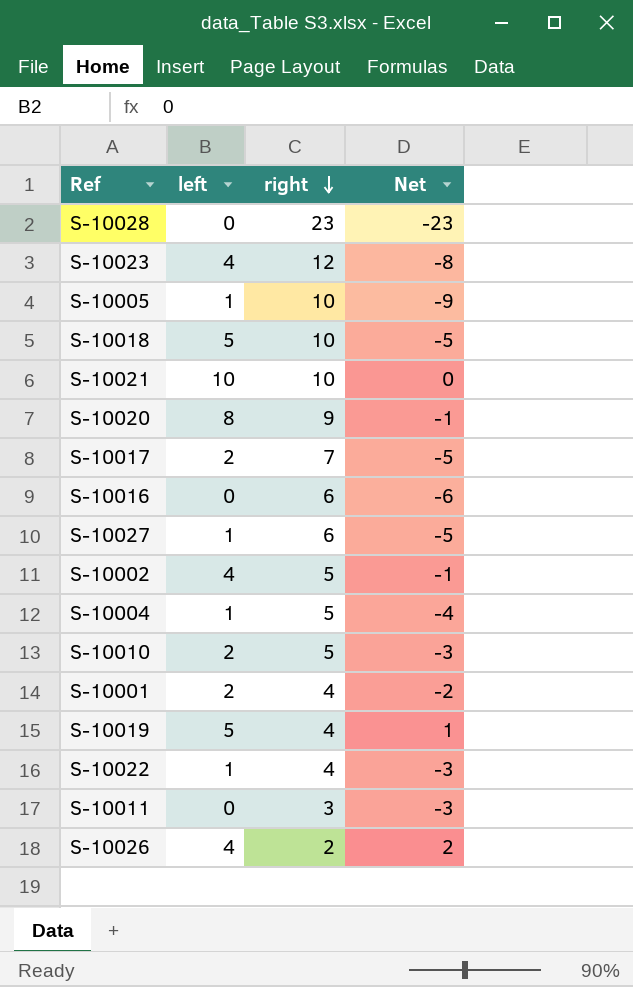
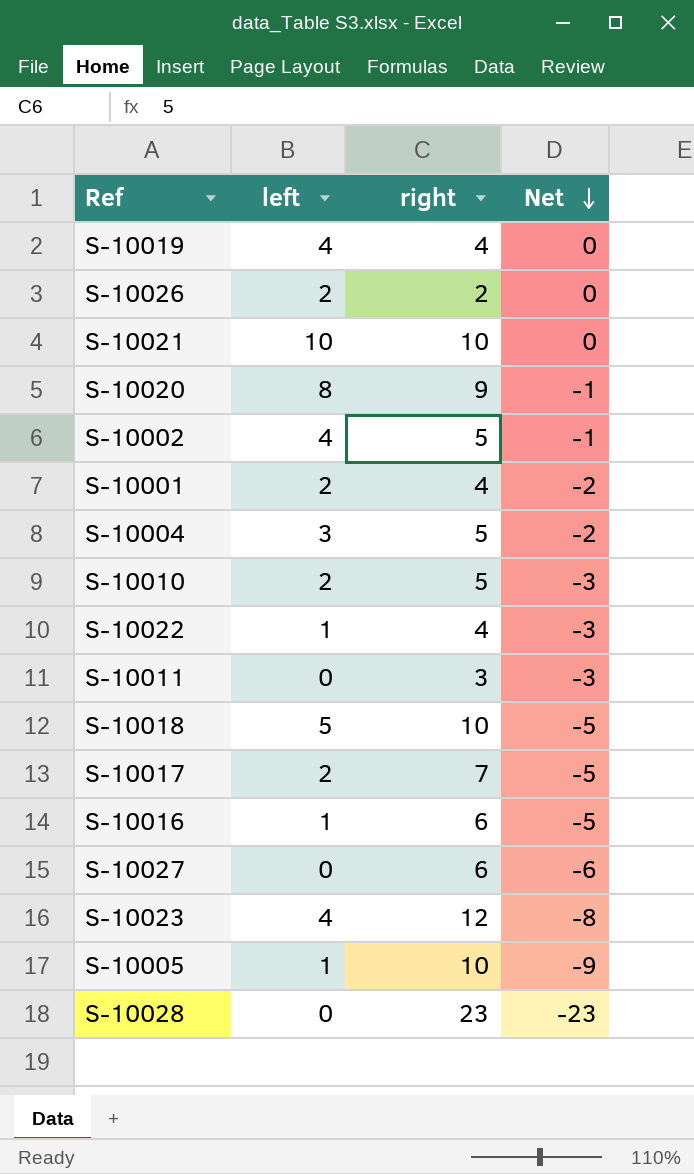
row order: right descending -> Net descending
S-10019 | left: 5 -> 4
S-10019 | Net: 1 -> 0
S-10026 | left: 4 -> 2
S-10026 | Net: 2 -> 0
S-10004 | left: 1 -> 3
S-10004 | Net: -4 -> -2
S-10016 | left: 0 -> 1
S-10016 | Net: -6 -> -5
S-10027 | left: 1 -> 0
S-10027 | Net: -5 -> -6

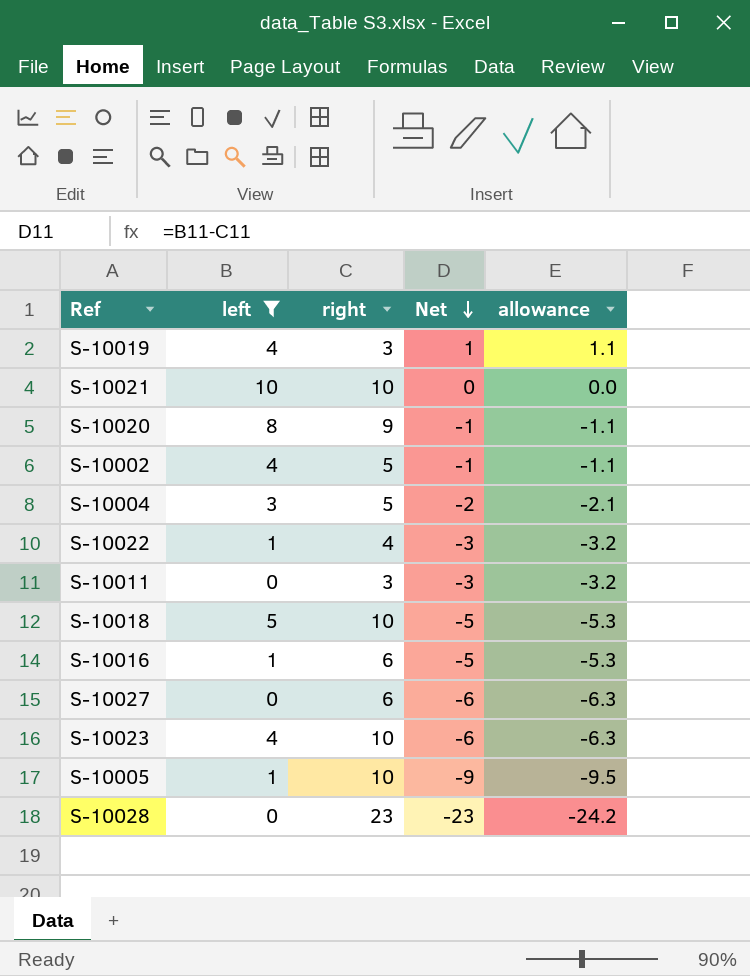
filter: none -> left != 2
column allowance | formula: none -> [Net] * 1.05
S-10019 | right: 4 -> 3
S-10019 | Net: 0 -> 1
S-10023 | right: 12 -> 10
S-10023 | Net: -8 -> -6

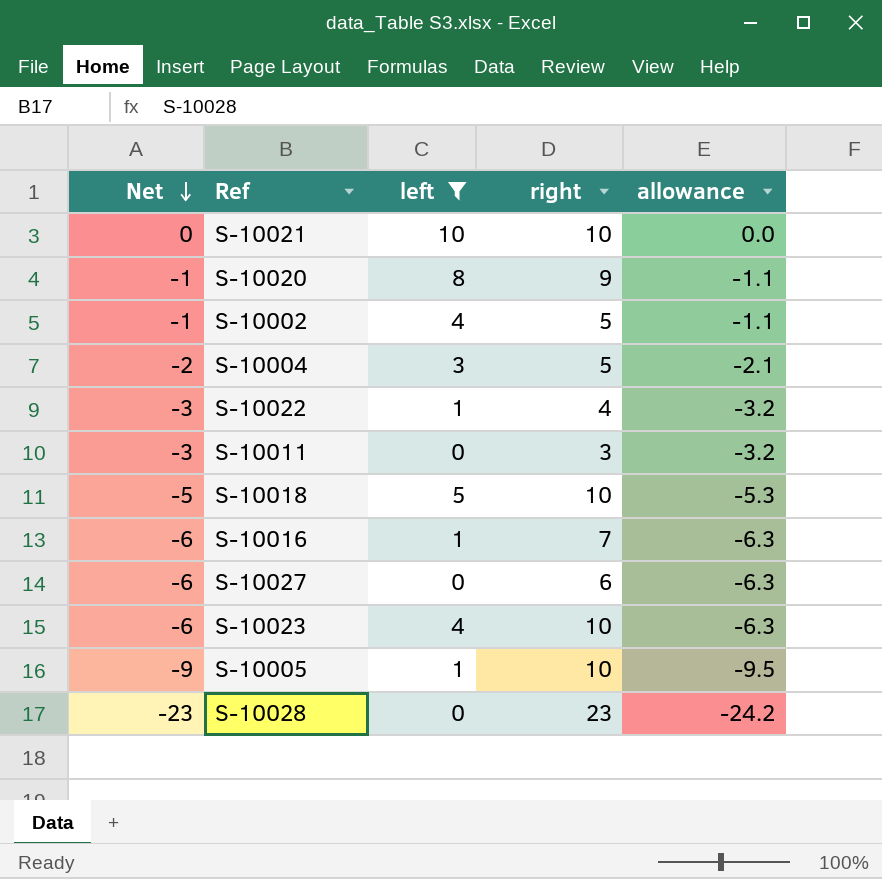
column Net | position: 4 -> 1
row S-10019: 4 | 3 | 1 | 1.1 -> none
S-10016 | Net: -5 -> -6
S-10016 | right: 6 -> 7
S-10016 | allowance: -5.3 -> -6.3

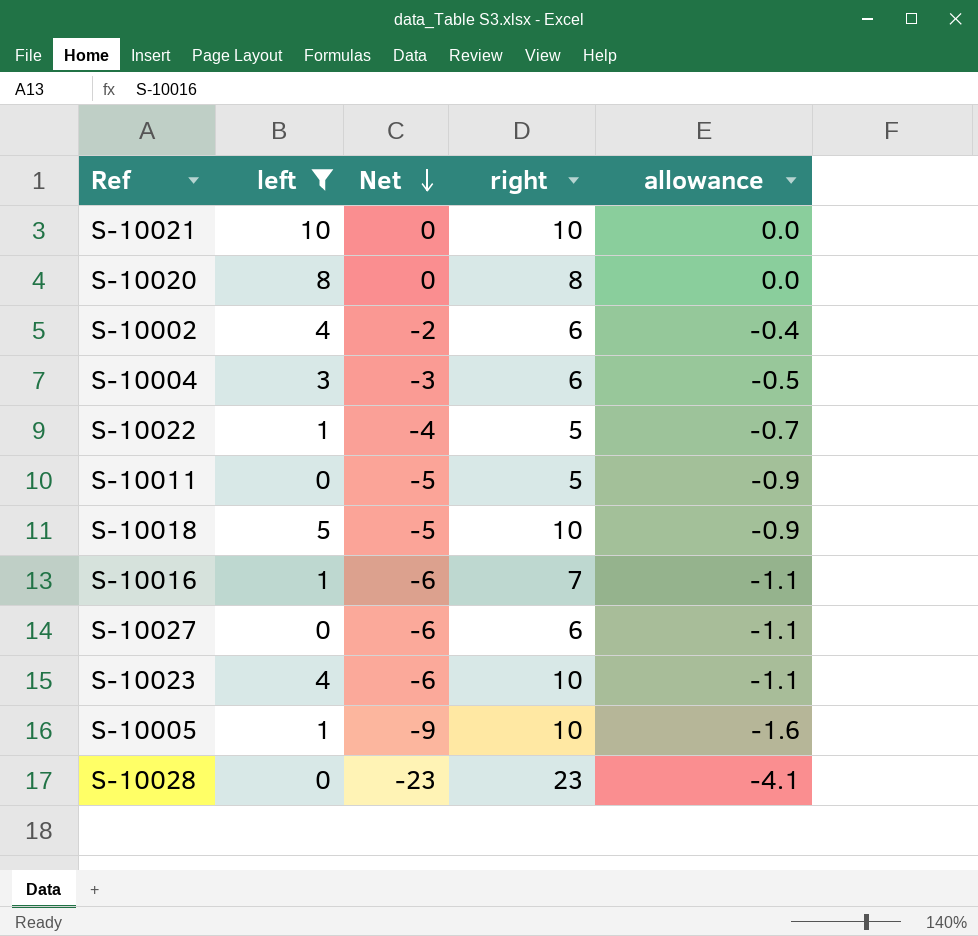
column Net | position: 1 -> 3
column allowance | formula: [Net] * 1.05 -> [Net] * 0.18
S-10020 | Net: -1 -> 0
S-10020 | right: 9 -> 8
S-10002 | Net: -1 -> -2
S-10002 | right: 5 -> 6
S-10004 | Net: -2 -> -3
S-10004 | right: 5 -> 6
S-10022 | Net: -3 -> -4
S-10022 | right: 4 -> 5
S-10011 | Net: -3 -> -5
S-10011 | right: 3 -> 5

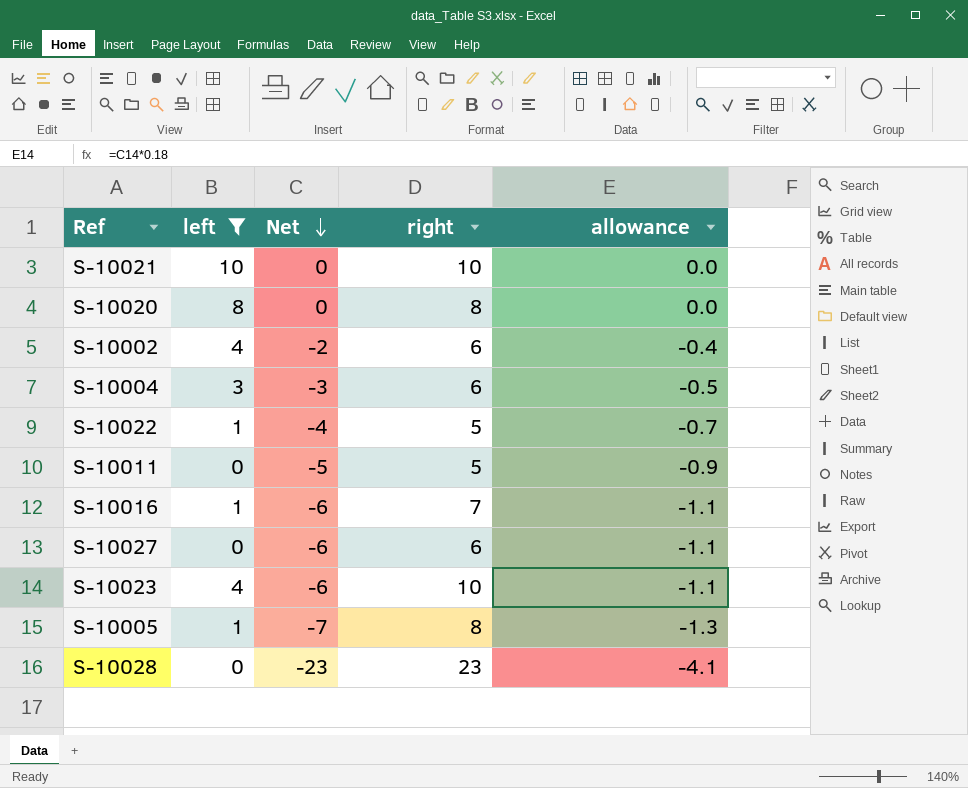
row S-10018: 5 | -5 | 10 | -0.9 -> none
S-10005 | Net: -9 -> -7
S-10005 | right: 10 -> 8
S-10005 | allowance: -1.6 -> -1.3

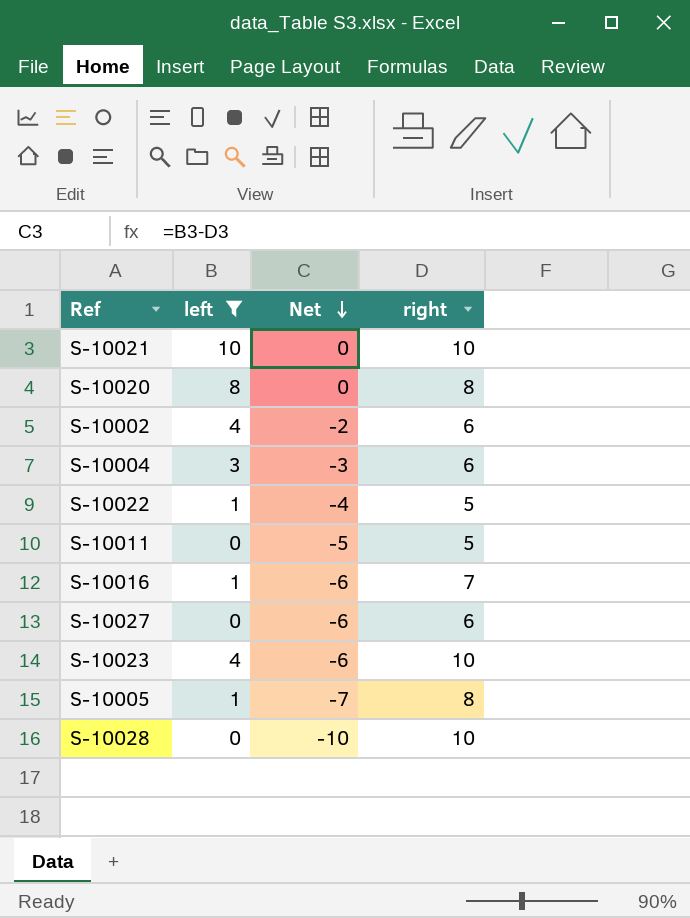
column allowance | formula: [Net] * 0.18 -> none
S-10028 | Net: -23 -> -10
S-10028 | right: 23 -> 10

